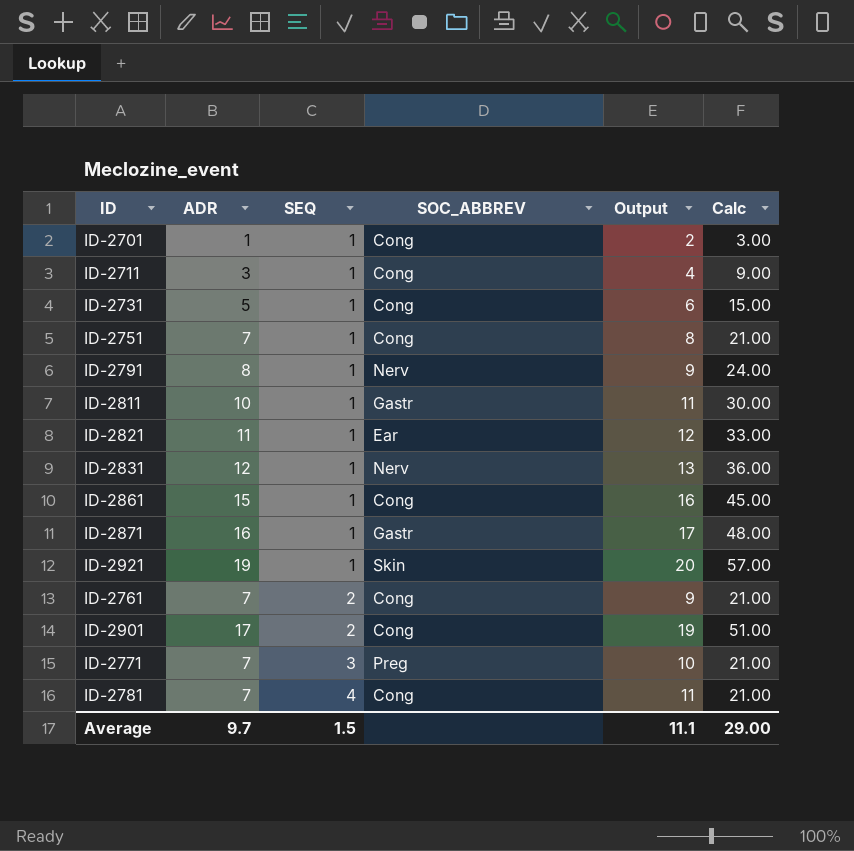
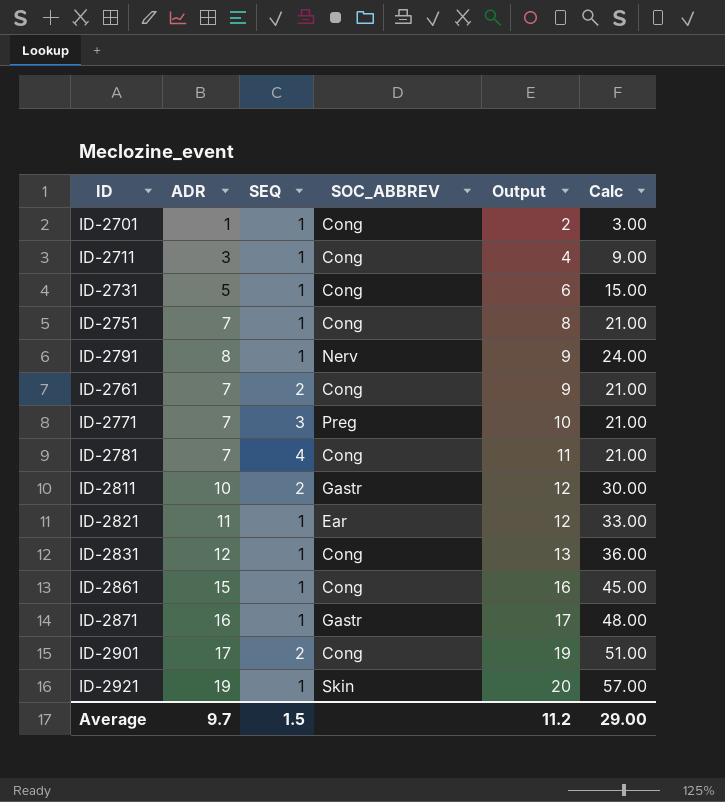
row order: SEQ ascending -> Output ascending
ID-2811 | SEQ: 1 -> 2
ID-2811 | Output: 11 -> 12
ID-2831 | SOC_ABBREV: Nerv -> Cong
Average | Output: 11.1 -> 11.2

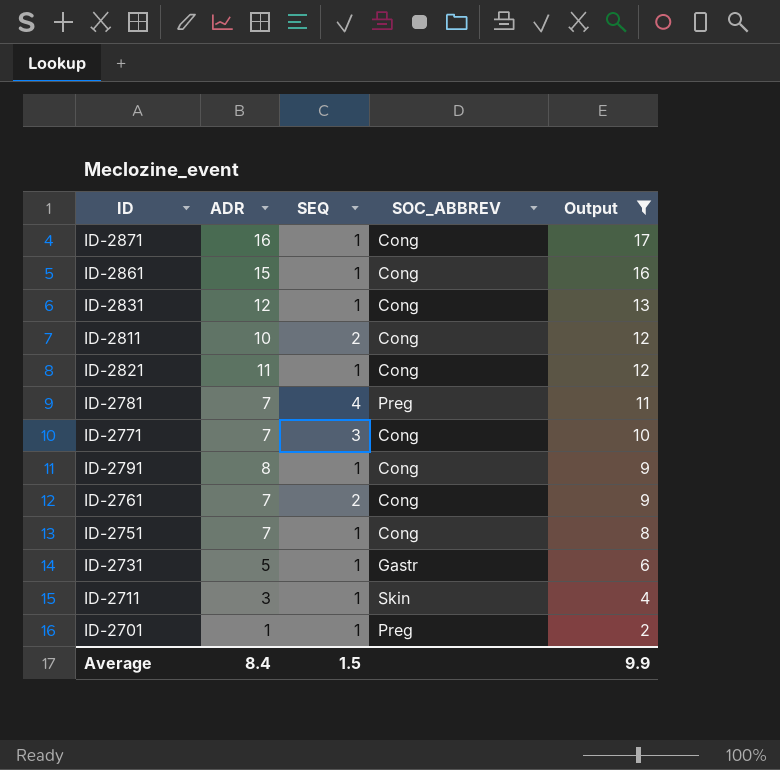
filter: none -> Output <= 17
row order: Output ascending -> Output descending
column Calc | formula: [ADR] * 3 -> none
ID-2871 | SOC_ABBREV: Gastr -> Cong
ID-2811 | SOC_ABBREV: Gastr -> Cong
ID-2821 | SOC_ABBREV: Ear -> Cong
ID-2781 | SOC_ABBREV: Cong -> Preg
ID-2771 | SOC_ABBREV: Preg -> Cong
ID-2791 | SOC_ABBREV: Nerv -> Cong
ID-2731 | SOC_ABBREV: Cong -> Gastr
ID-2711 | SOC_ABBREV: Cong -> Skin
ID-2701 | SOC_ABBREV: Cong -> Preg
Average | ADR: 9.7 -> 8.4
Average | Output: 11.2 -> 9.9

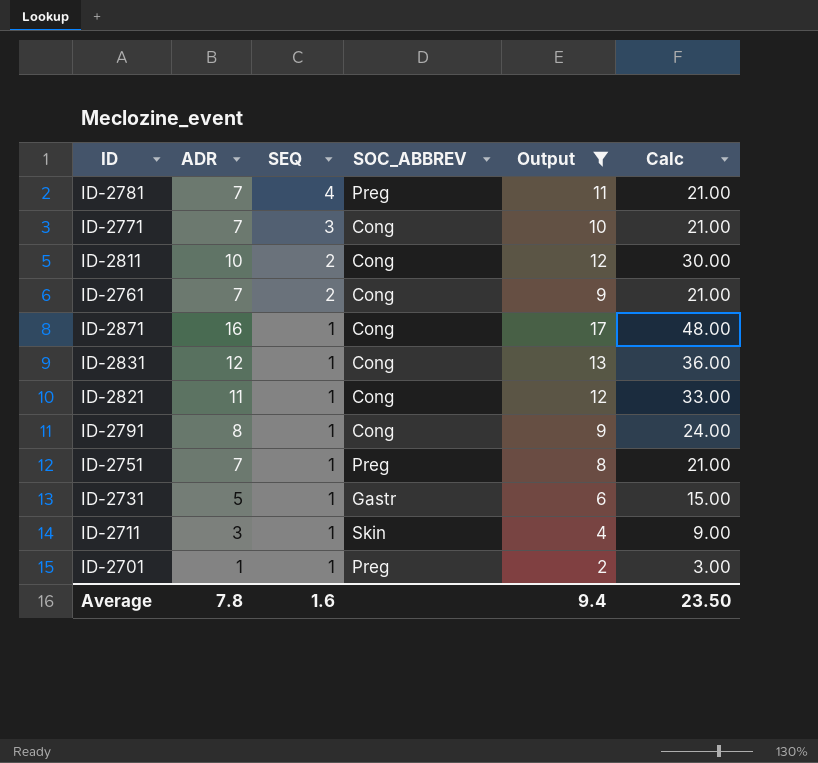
row order: Output descending -> SEQ descending
column Calc | formula: none -> [ADR] * 3
row ID-2861: 15 | 1 | Cong | 16 -> none
ID-2751 | SOC_ABBREV: Cong -> Preg
Average | ADR: 8.4 -> 7.8
Average | SEQ: 1.5 -> 1.6
Average | Output: 9.9 -> 9.4

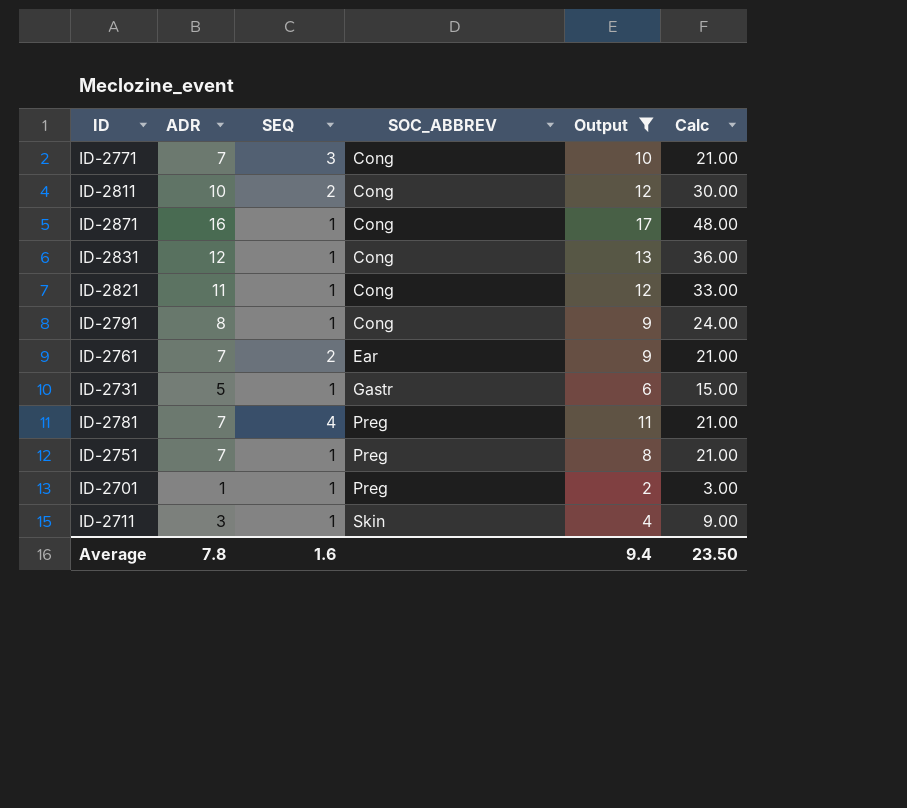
row order: SEQ descending -> SOC_ABBREV ascending
ID-2761 | SOC_ABBREV: Cong -> Ear

